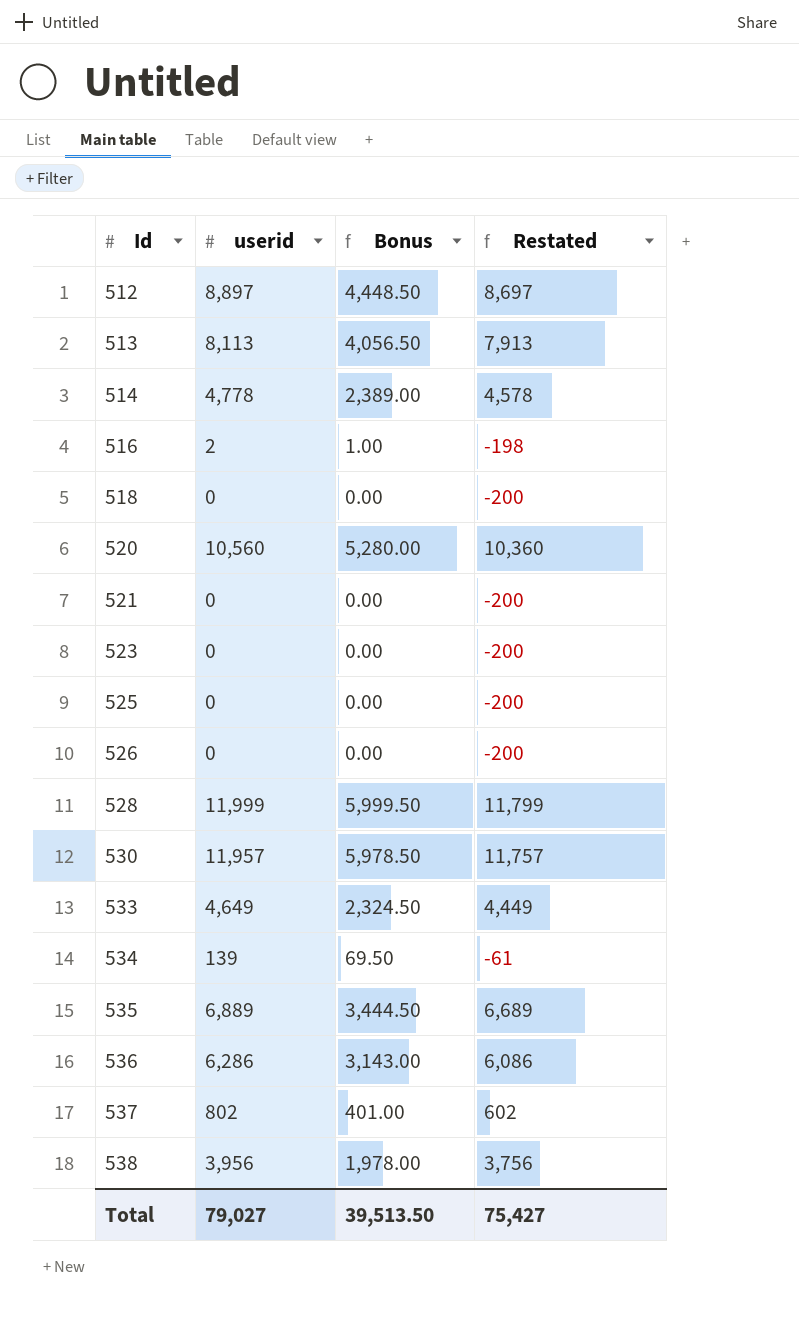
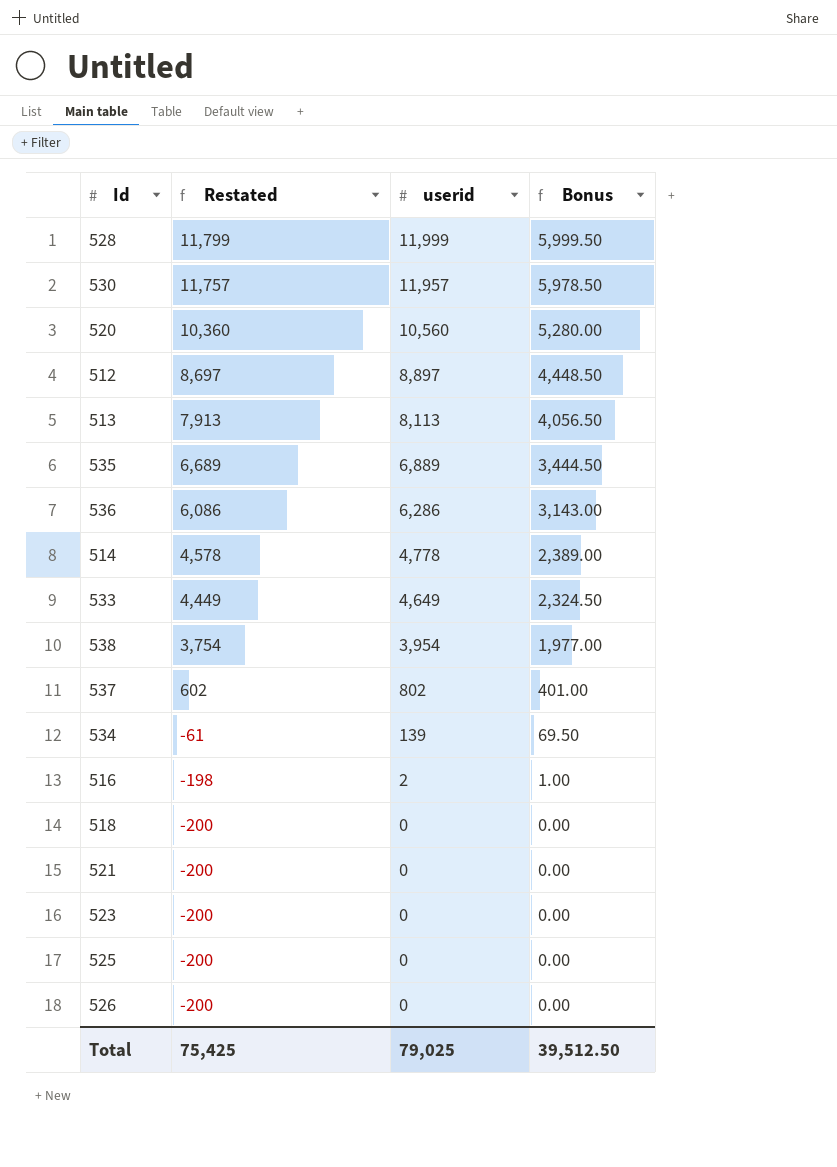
row order: Id ascending -> Restated descending
column Restated | position: 4 -> 2
538 | Restated: 3,756 -> 3,754
538 | userid: 3,956 -> 3,954
538 | Bonus: 1,978.00 -> 1,977.00
Total | Restated: 75,427 -> 75,425
Total | userid: 79,027 -> 79,025
Total | Bonus: 39,513.50 -> 39,512.50

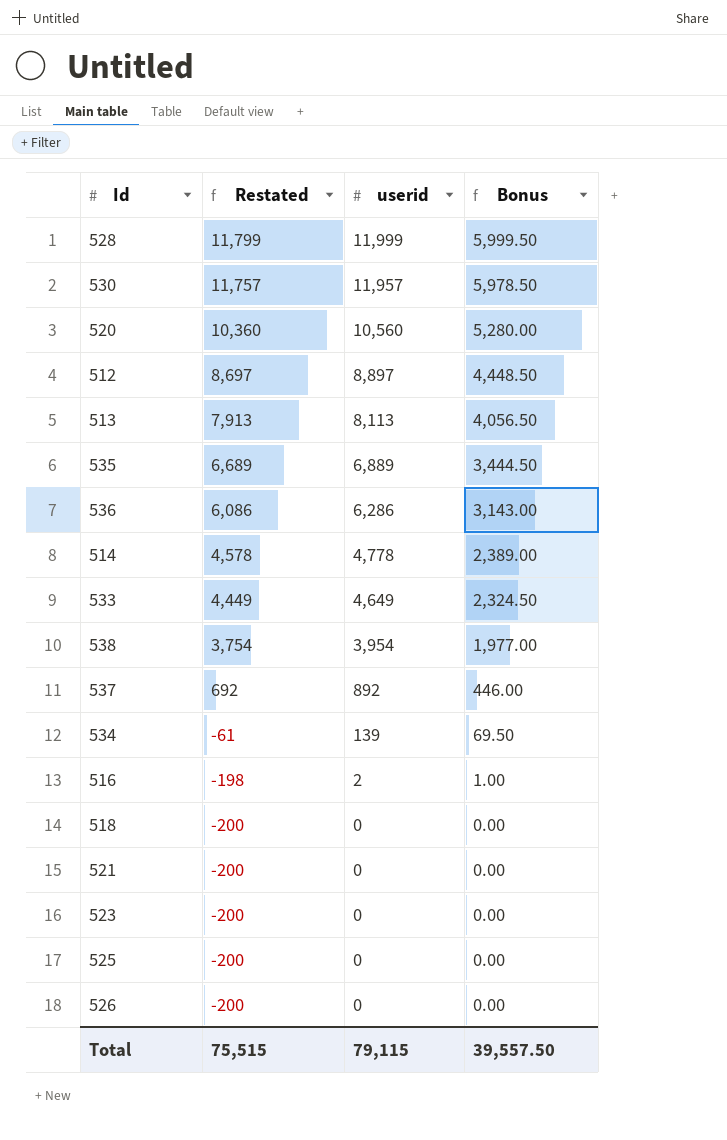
537 | Restated: 602 -> 692
537 | userid: 802 -> 892
537 | Bonus: 401.00 -> 446.00
Total | Restated: 75,425 -> 75,515
Total | userid: 79,025 -> 79,115
Total | Bonus: 39,512.50 -> 39,557.50

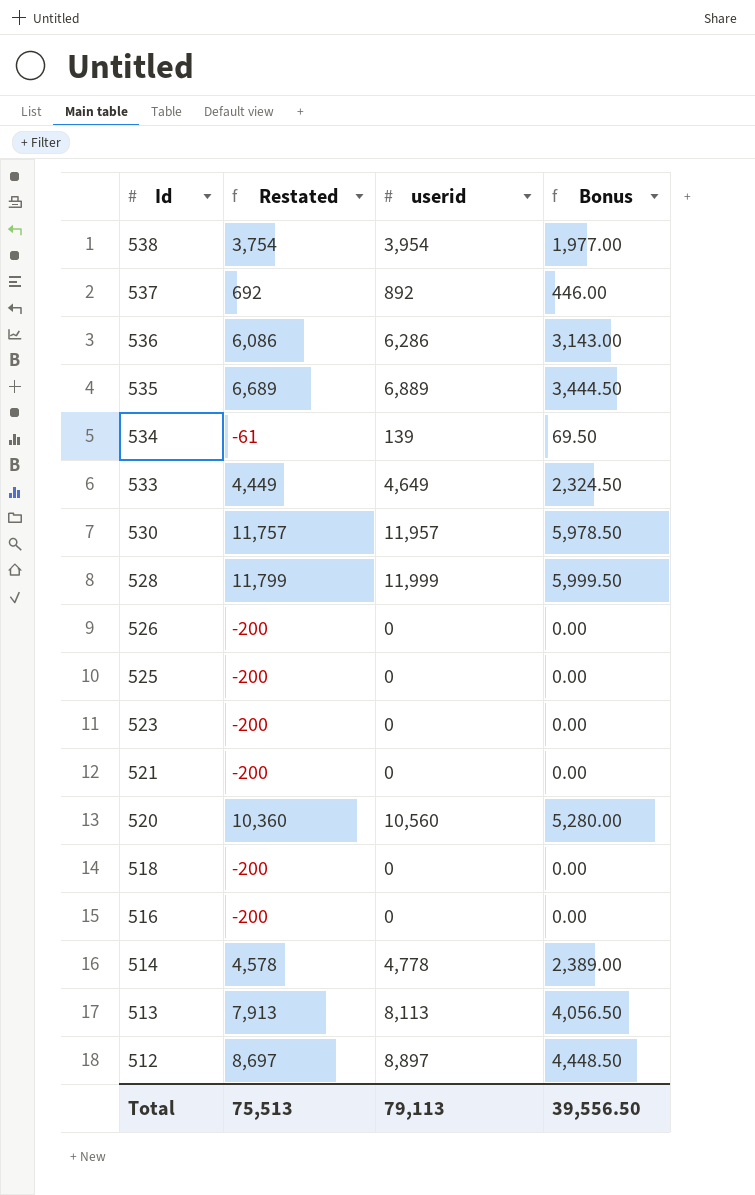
row order: Restated descending -> Id descending
516 | Restated: -198 -> -200
516 | userid: 2 -> 0
516 | Bonus: 1.00 -> 0.00
Total | Restated: 75,515 -> 75,513
Total | userid: 79,115 -> 79,113
Total | Bonus: 39,557.50 -> 39,556.50

